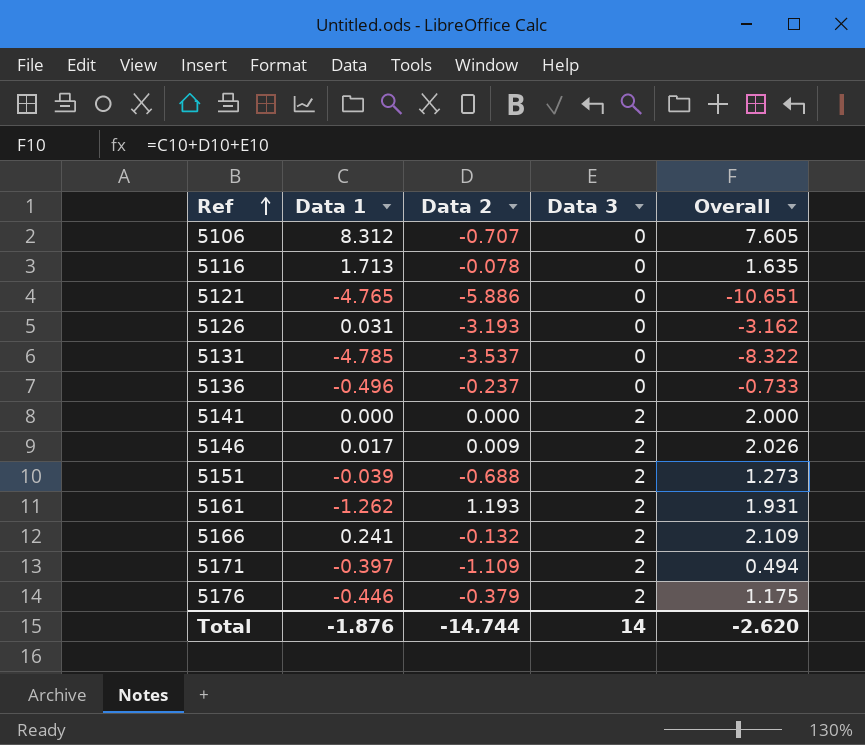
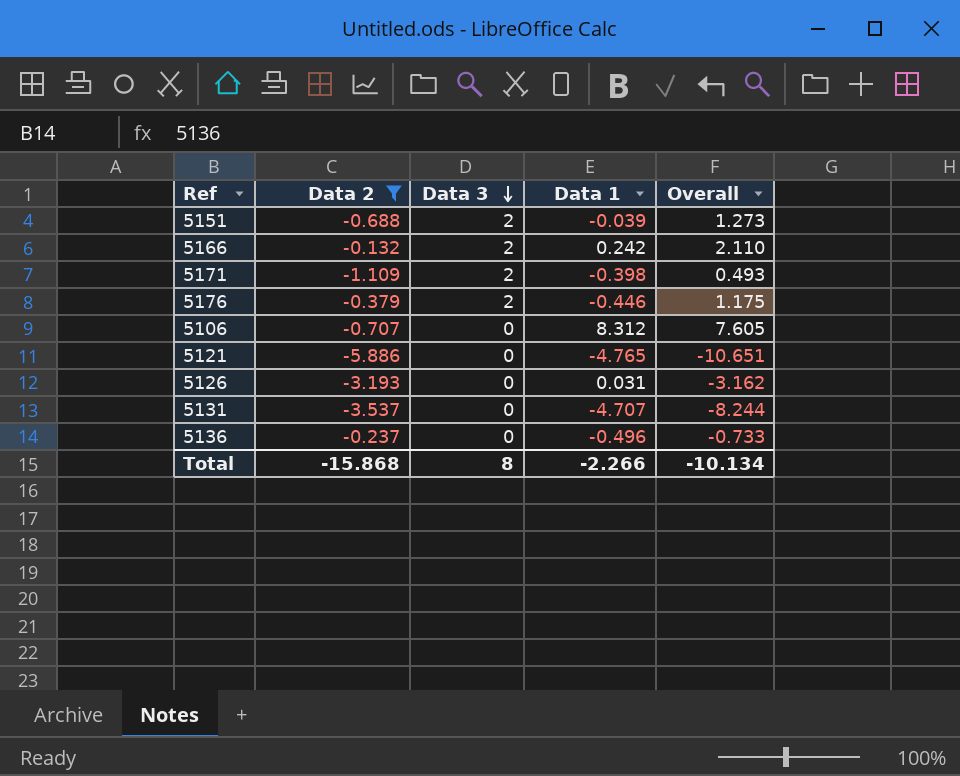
filter: none -> Data 2 <= -0.132
row order: Ref ascending -> Data 3 descending
column Data 1 | position: 2 -> 4
5166 | Data 1: 0.241 -> 0.242
5166 | Overall: 2.109 -> 2.110
5171 | Data 1: -0.397 -> -0.398
5171 | Overall: 0.494 -> 0.493
5131 | Data 1: -4.785 -> -4.707
5131 | Overall: -8.322 -> -8.244
Total | Data 2: -14.744 -> -15.868
Total | Data 3: 14 -> 8
Total | Data 1: -1.876 -> -2.266
Total | Overall: -2.620 -> -10.134

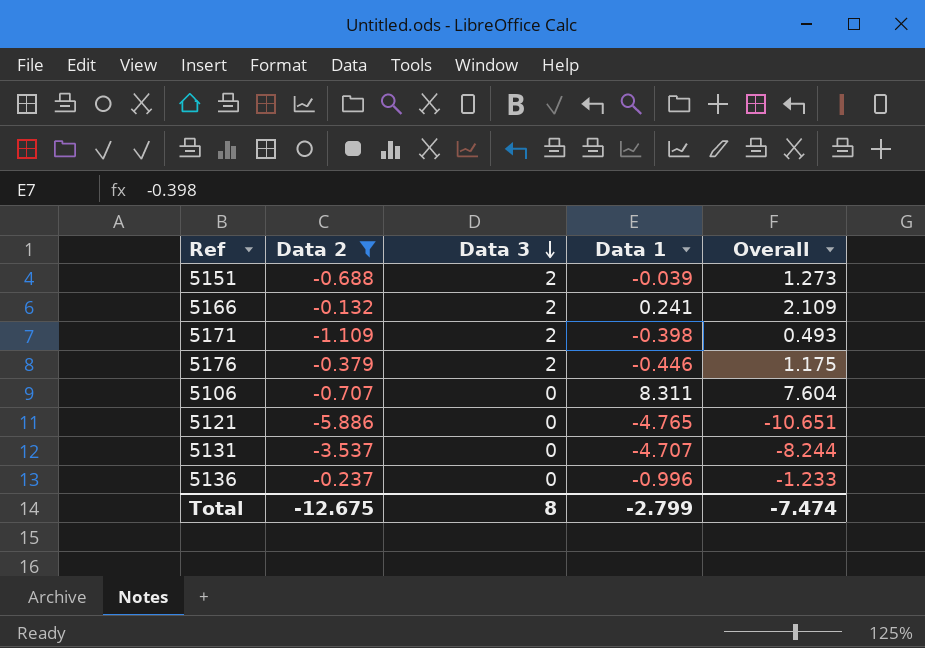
row 5126: -3.193 | 0 | 0.031 | -3.162 -> none
5166 | Data 1: 0.242 -> 0.241
5166 | Overall: 2.110 -> 2.109
5106 | Data 1: 8.312 -> 8.311
5106 | Overall: 7.605 -> 7.604
5136 | Data 1: -0.496 -> -0.996
5136 | Overall: -0.733 -> -1.233
Total | Data 2: -15.868 -> -12.675
Total | Data 1: -2.266 -> -2.799
Total | Overall: -10.134 -> -7.474

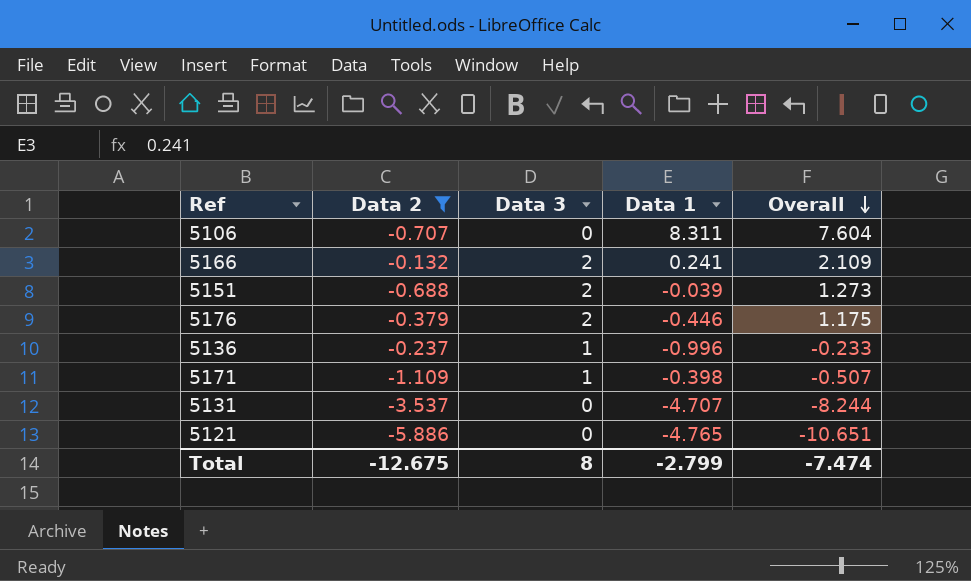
row order: Data 3 descending -> Overall descending
5136 | Data 3: 0 -> 1
5136 | Overall: -1.233 -> -0.233
5171 | Data 3: 2 -> 1
5171 | Overall: 0.493 -> -0.507

